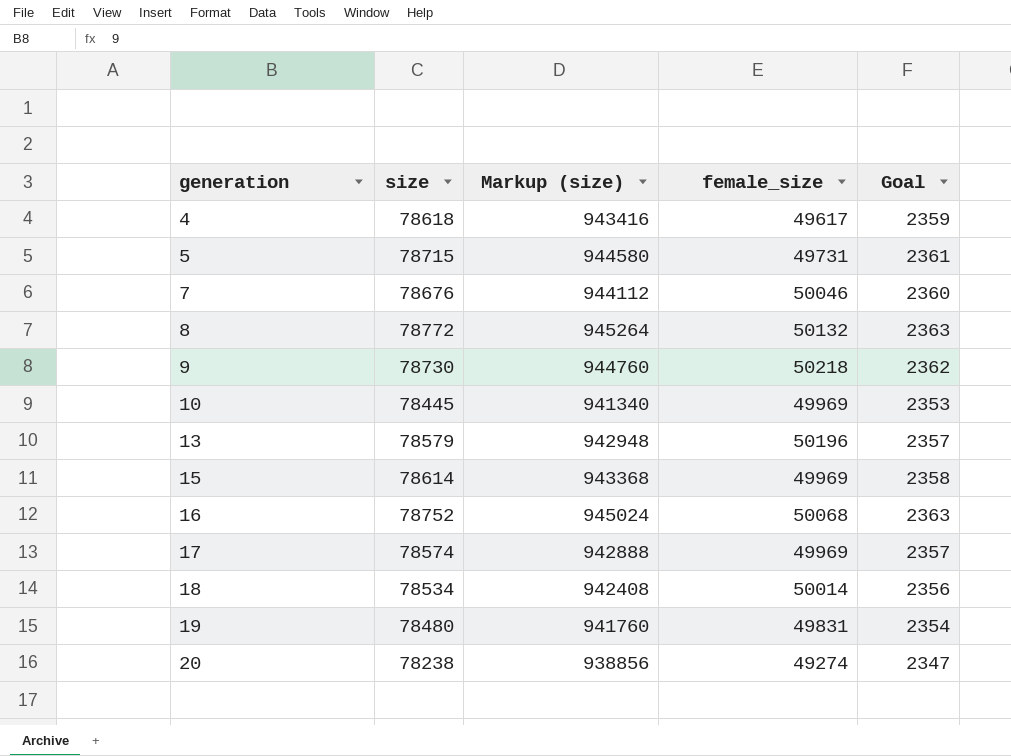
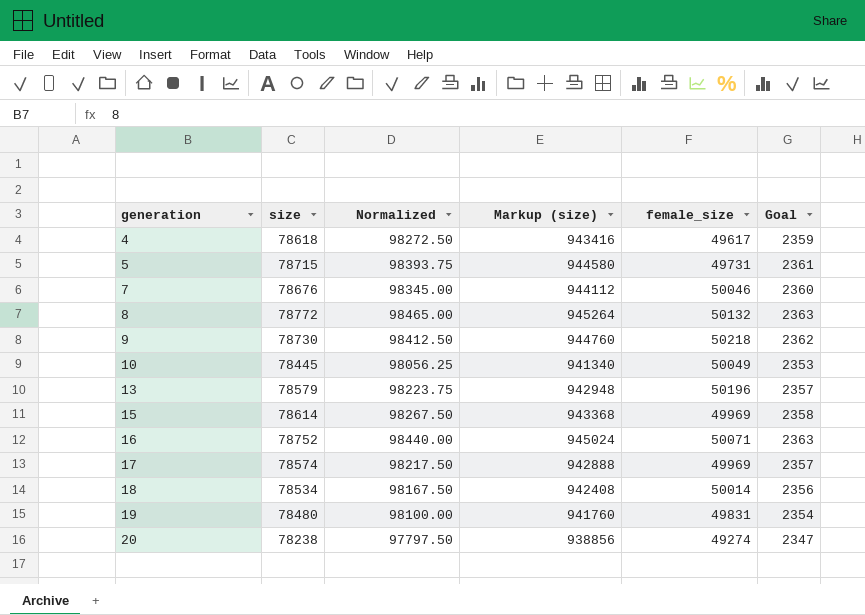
column Normalized | formula: none -> [size] * 1.25
10 | female_size: 49969 -> 50049
16 | female_size: 50068 -> 50071

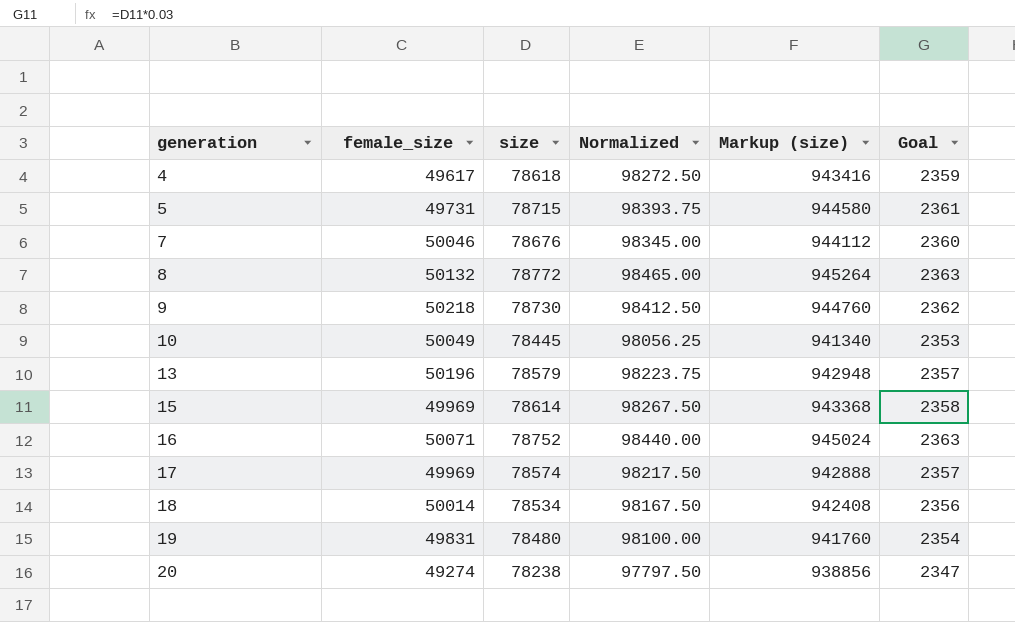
column female_size | position: 5 -> 2

